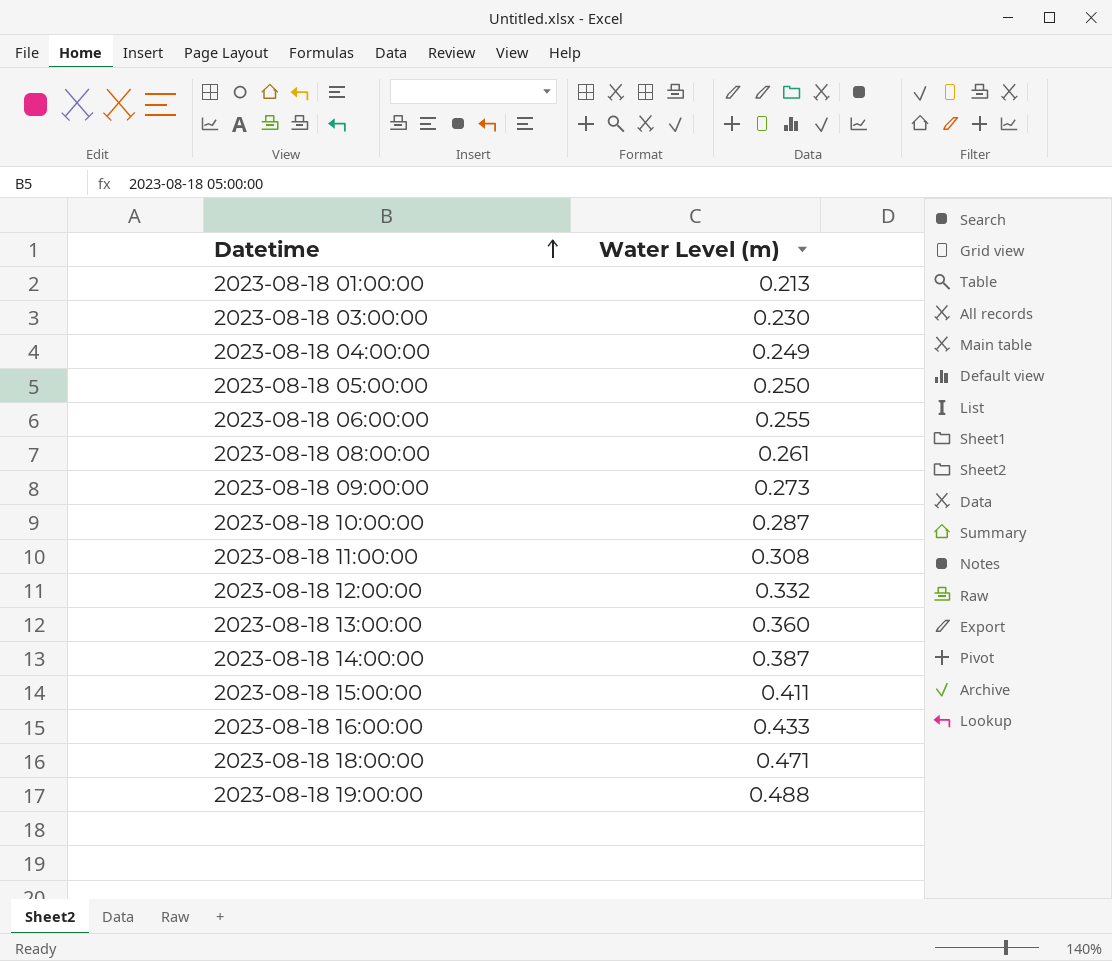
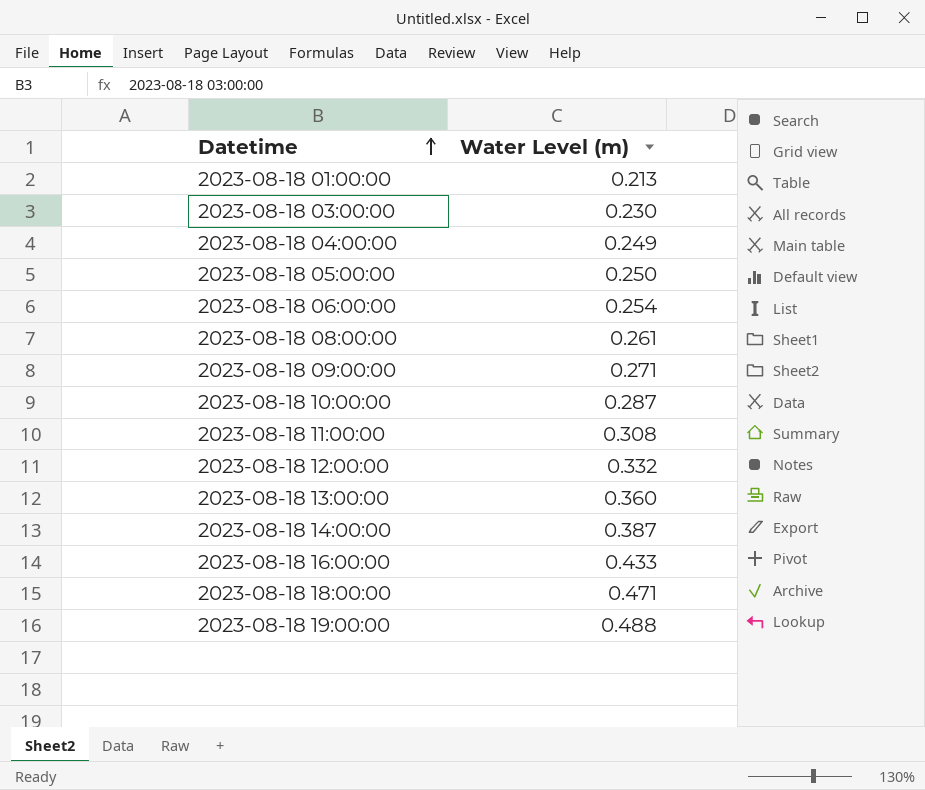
row 2023-08-18 15:00:00: 0.411 -> none
2023-08-18 06:00:00 | Water Level (m): 0.255 -> 0.254
2023-08-18 09:00:00 | Water Level (m): 0.273 -> 0.271

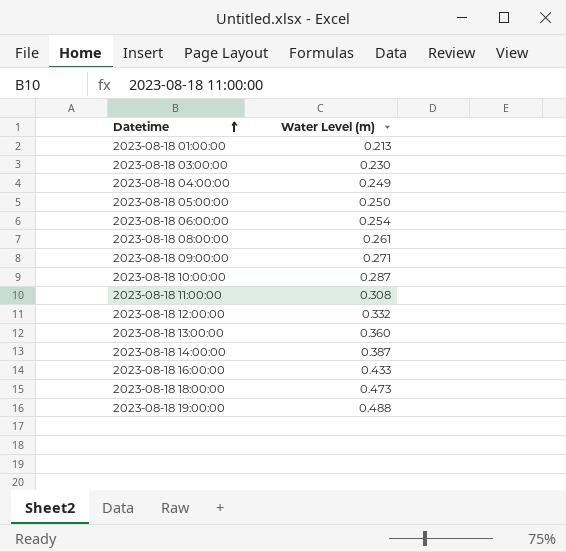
2023-08-18 18:00:00 | Water Level (m): 0.471 -> 0.473

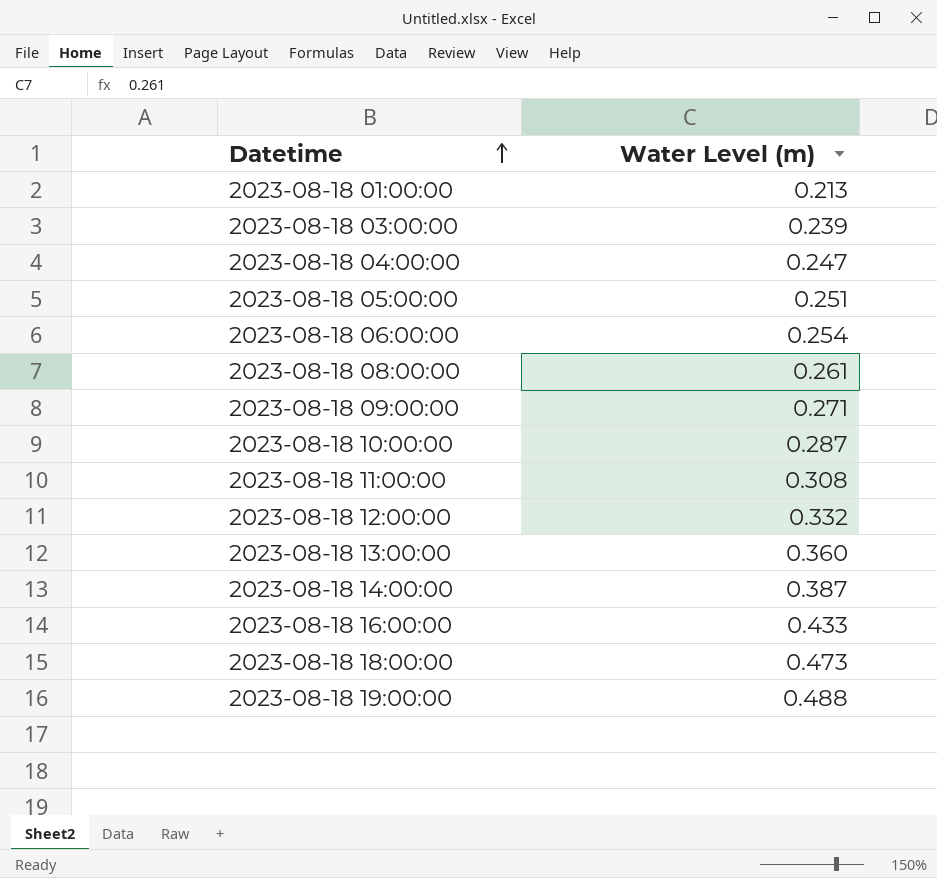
2023-08-18 03:00:00 | Water Level (m): 0.230 -> 0.239
2023-08-18 04:00:00 | Water Level (m): 0.249 -> 0.247
2023-08-18 05:00:00 | Water Level (m): 0.250 -> 0.251

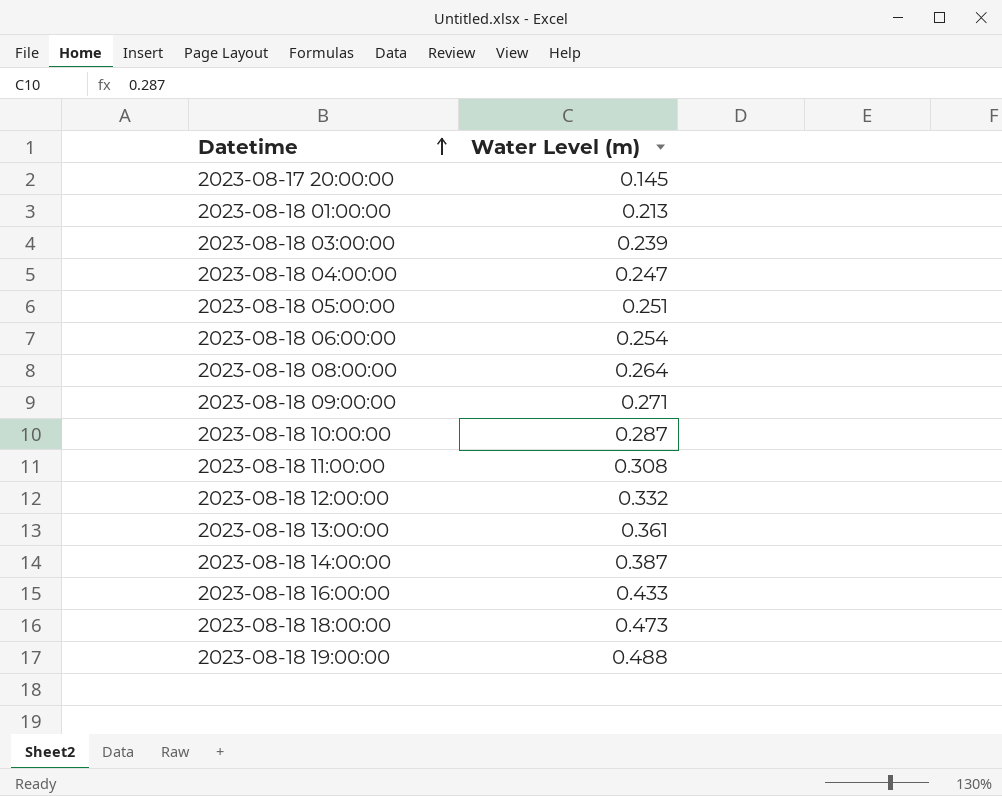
row 2023-08-17 20:00:00: none -> 0.145
2023-08-18 08:00:00 | Water Level (m): 0.261 -> 0.264
2023-08-18 13:00:00 | Water Level (m): 0.360 -> 0.361

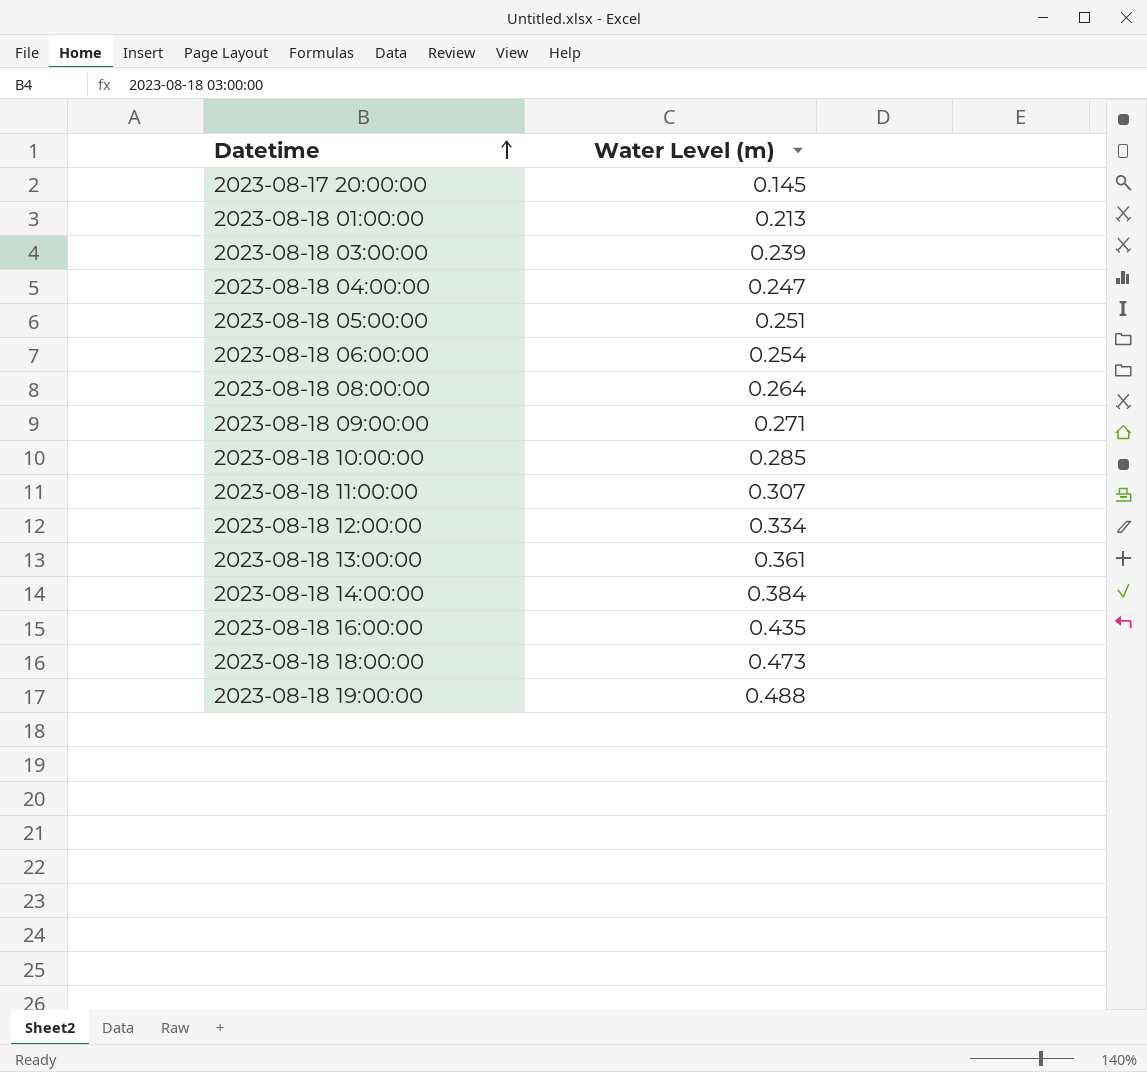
2023-08-18 10:00:00 | Water Level (m): 0.287 -> 0.285
2023-08-18 11:00:00 | Water Level (m): 0.308 -> 0.307
2023-08-18 12:00:00 | Water Level (m): 0.332 -> 0.334
2023-08-18 14:00:00 | Water Level (m): 0.387 -> 0.384
2023-08-18 16:00:00 | Water Level (m): 0.433 -> 0.435

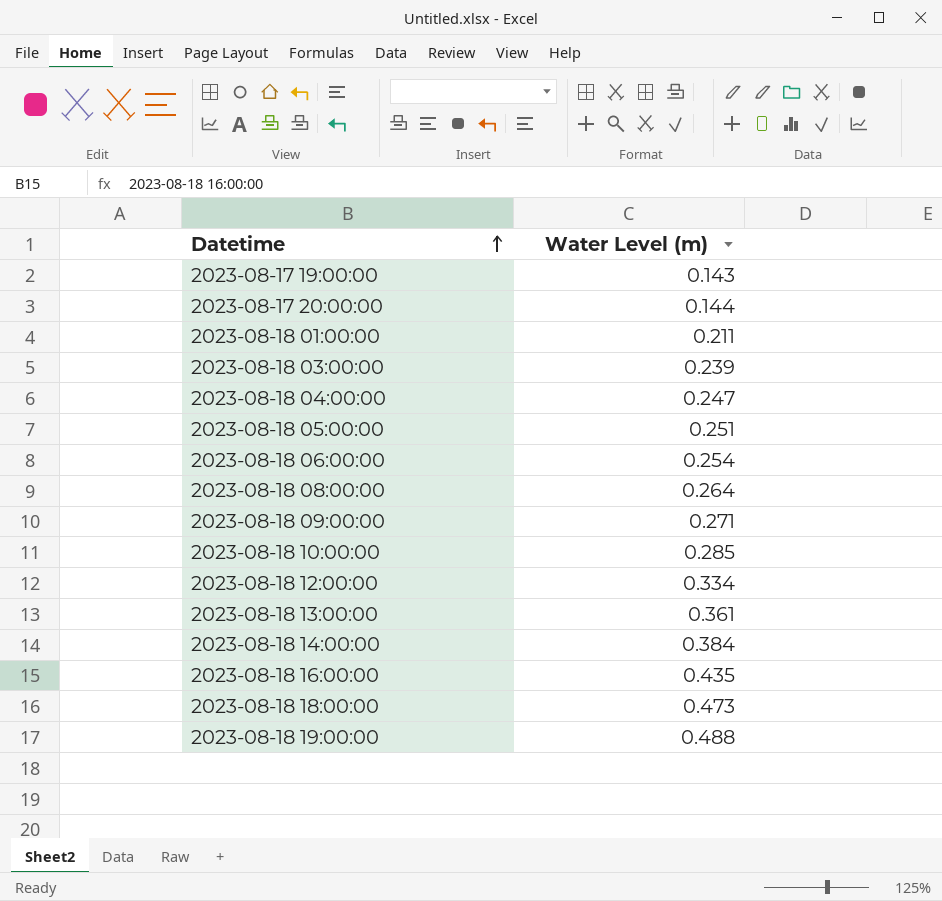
row 2023-08-18 11:00:00: 0.307 -> none
row 2023-08-17 19:00:00: none -> 0.143
2023-08-17 20:00:00 | Water Level (m): 0.145 -> 0.144
2023-08-18 01:00:00 | Water Level (m): 0.213 -> 0.211

